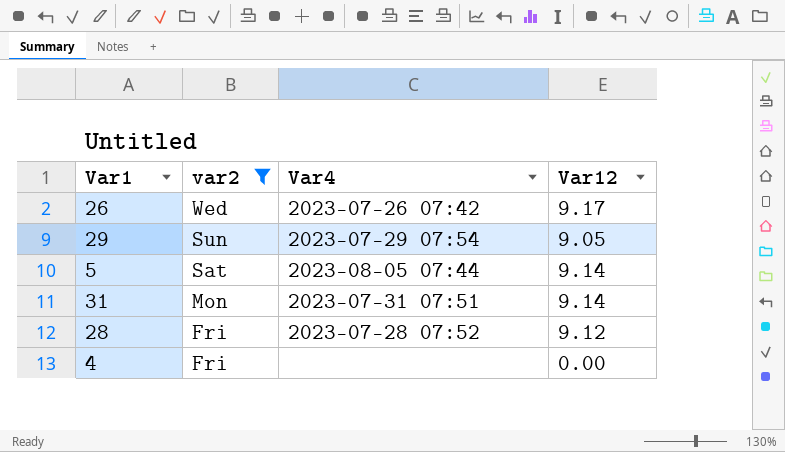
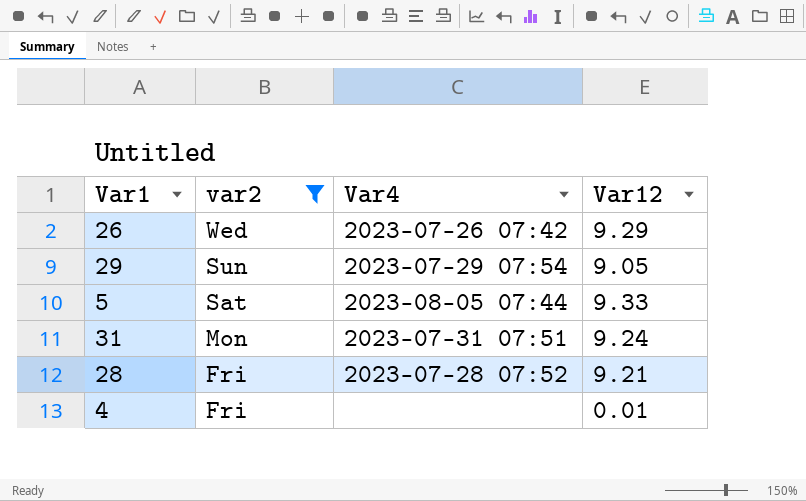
26 | Var12: 9.17 -> 9.29
5 | Var12: 9.14 -> 9.33
31 | Var12: 9.14 -> 9.24
28 | Var12: 9.12 -> 9.21
4 | Var12: 0.00 -> 0.01

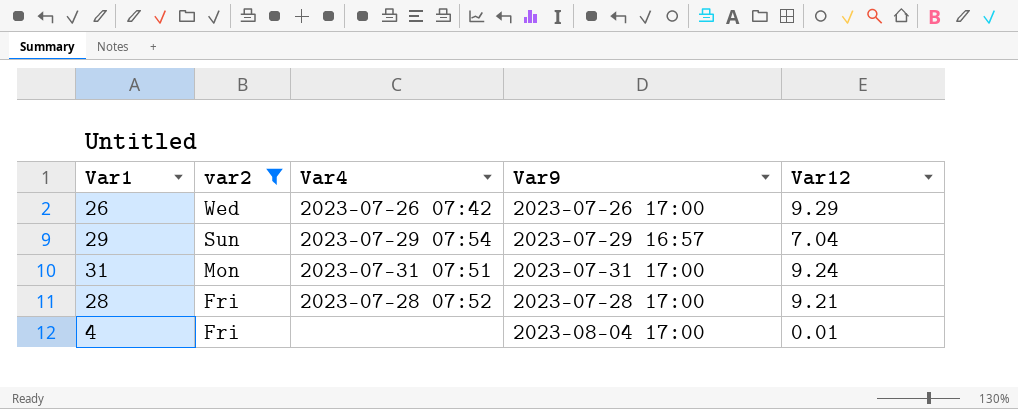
column Var9 | position: none -> 4
row 5: Sat | 2023-08-05 07:44 | 9.33 -> none
29 | Var12: 9.05 -> 7.04

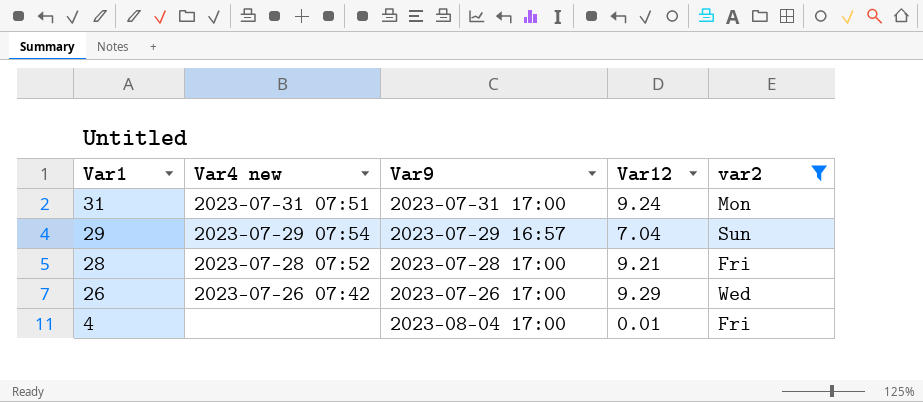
row order: var2 descending -> Var1 descending
column name: Var4 -> Var4 new
column var2 | position: 2 -> 5

